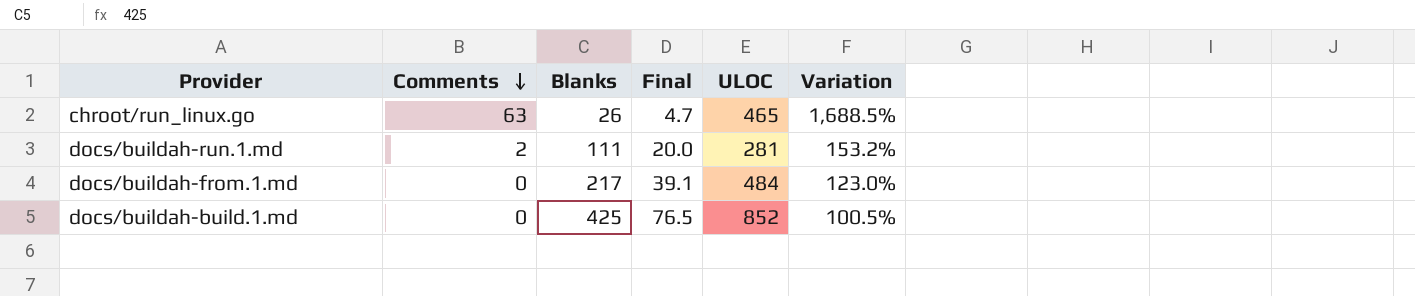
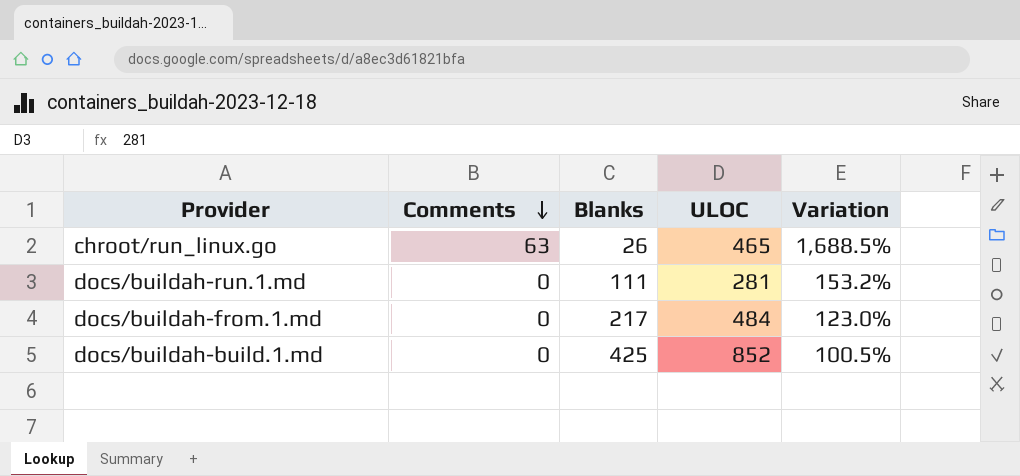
column Final | formula: [Blanks] * 0.18 -> none
docs/buildah-run.1.md | Comments: 2 -> 0

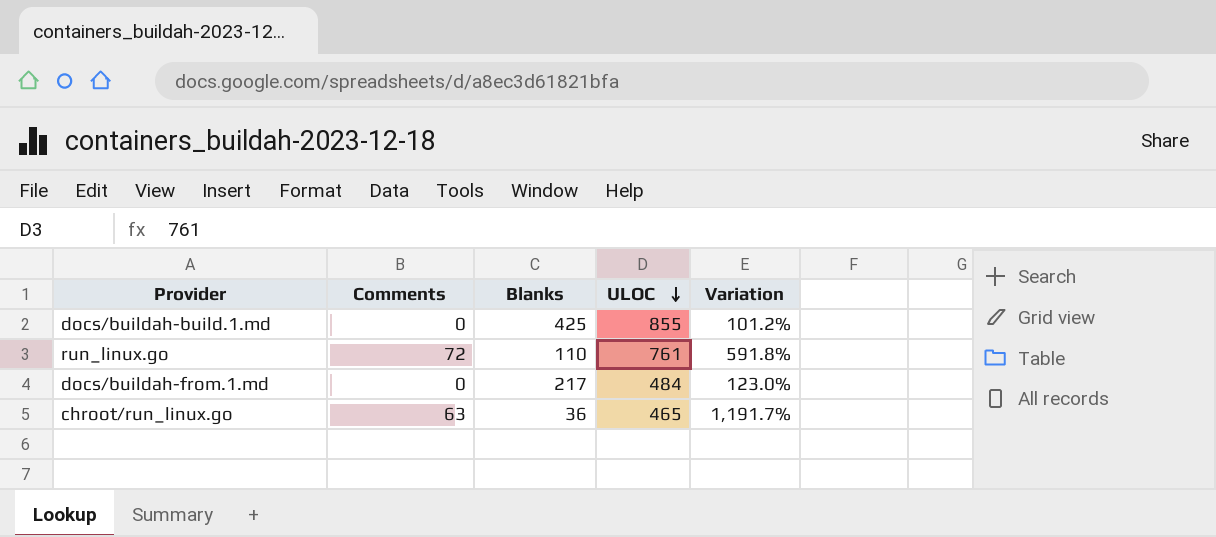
row order: Comments descending -> ULOC descending
row docs/buildah-run.1.md: 0 | 111 | 281 | 153.2% -> none
docs/buildah-build.1.md | ULOC: 852 -> 855
docs/buildah-build.1.md | Variation: 100.5% -> 101.2%
row run_linux.go: none -> 72 | 110 | 761 | 591.8%
chroot/run_linux.go | Blanks: 26 -> 36
chroot/run_linux.go | Variation: 1,688.5% -> 1,191.7%

